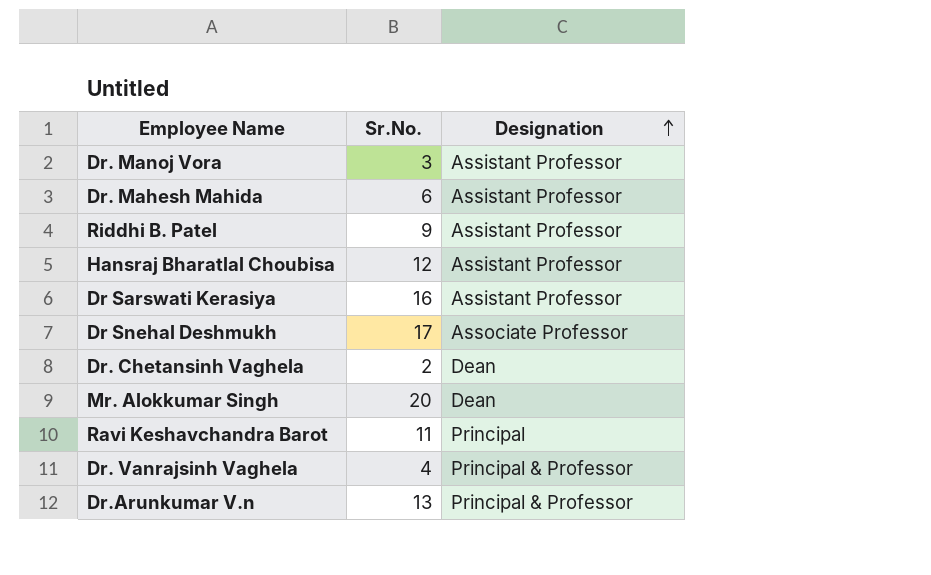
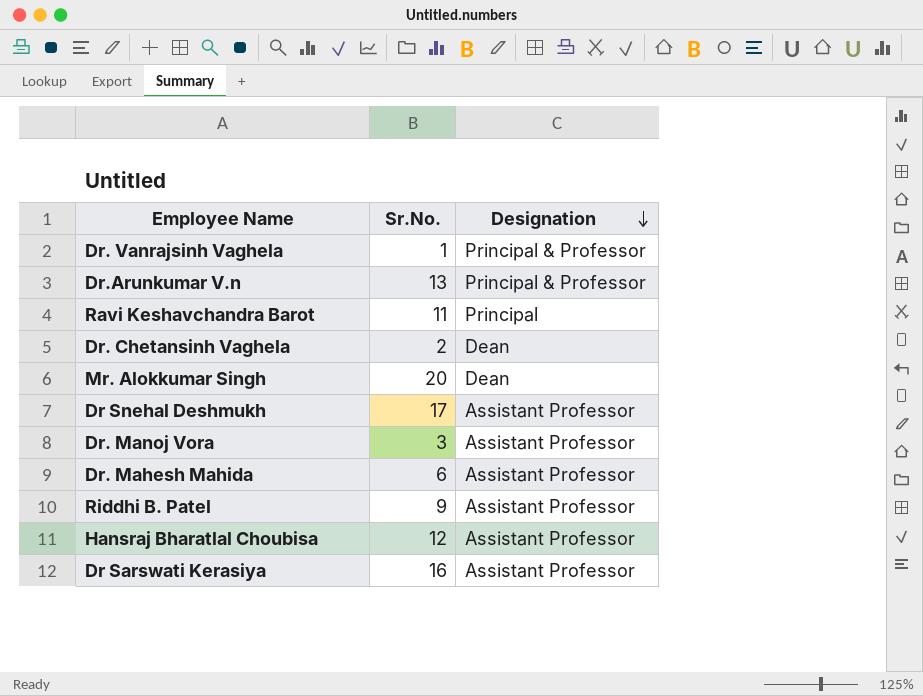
row order: Designation ascending -> Designation descending
Dr. Vanrajsinh Vaghela | Sr.No.: 4 -> 1
Dr Snehal Deshmukh | Designation: Associate Professor -> Assistant Professor

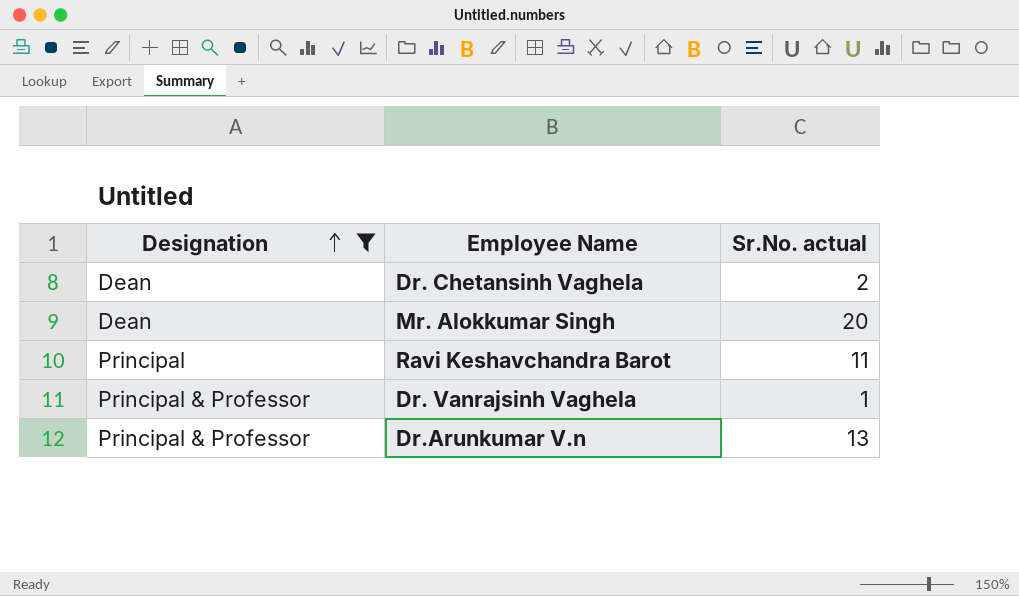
filter: none -> Designation != Assistant Professor
row order: Designation descending -> Designation ascending
column Designation | position: 3 -> 1
column name: Sr.No. -> Sr.No. actual

